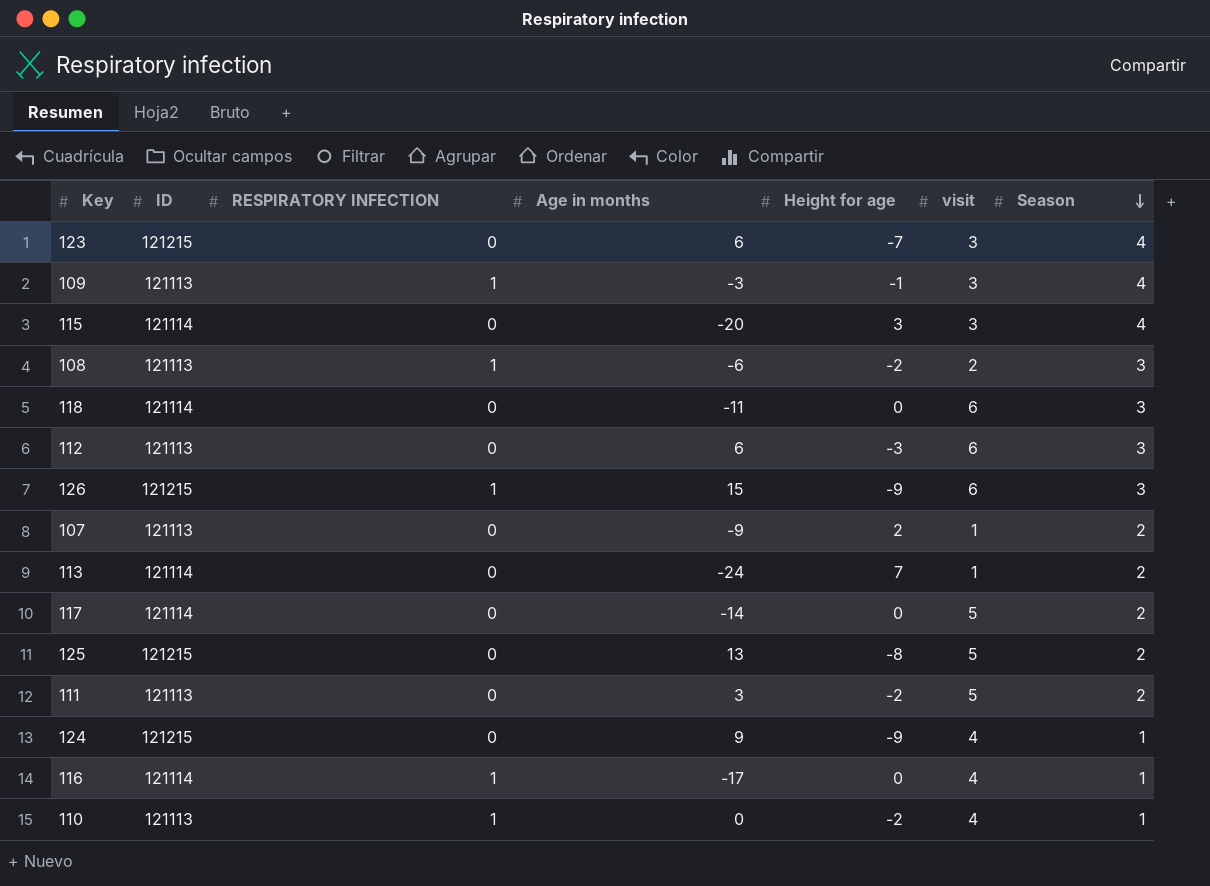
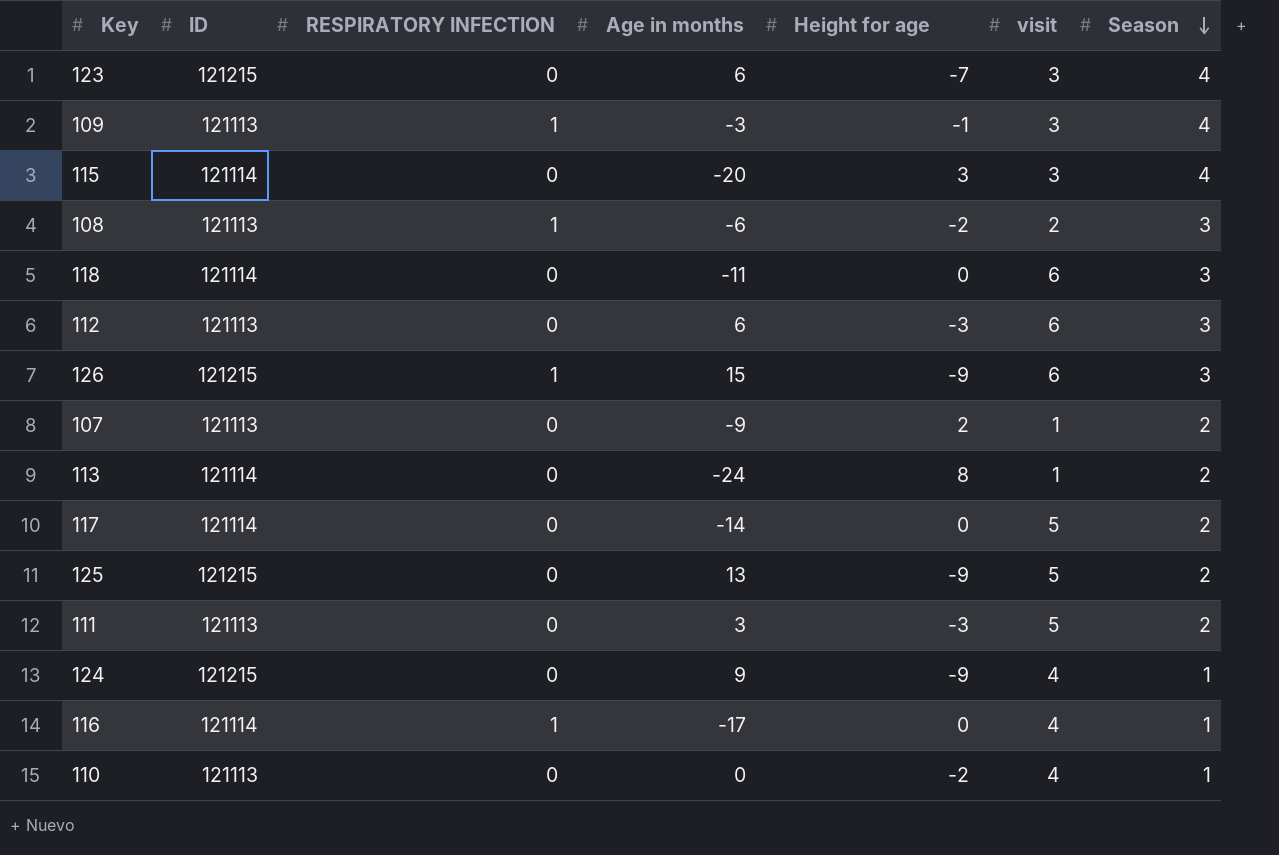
113 | Height for age: 7 -> 8
125 | Height for age: -8 -> -9
111 | Height for age: -2 -> -3
110 | RESPIRATORY INFECTION: 1 -> 0

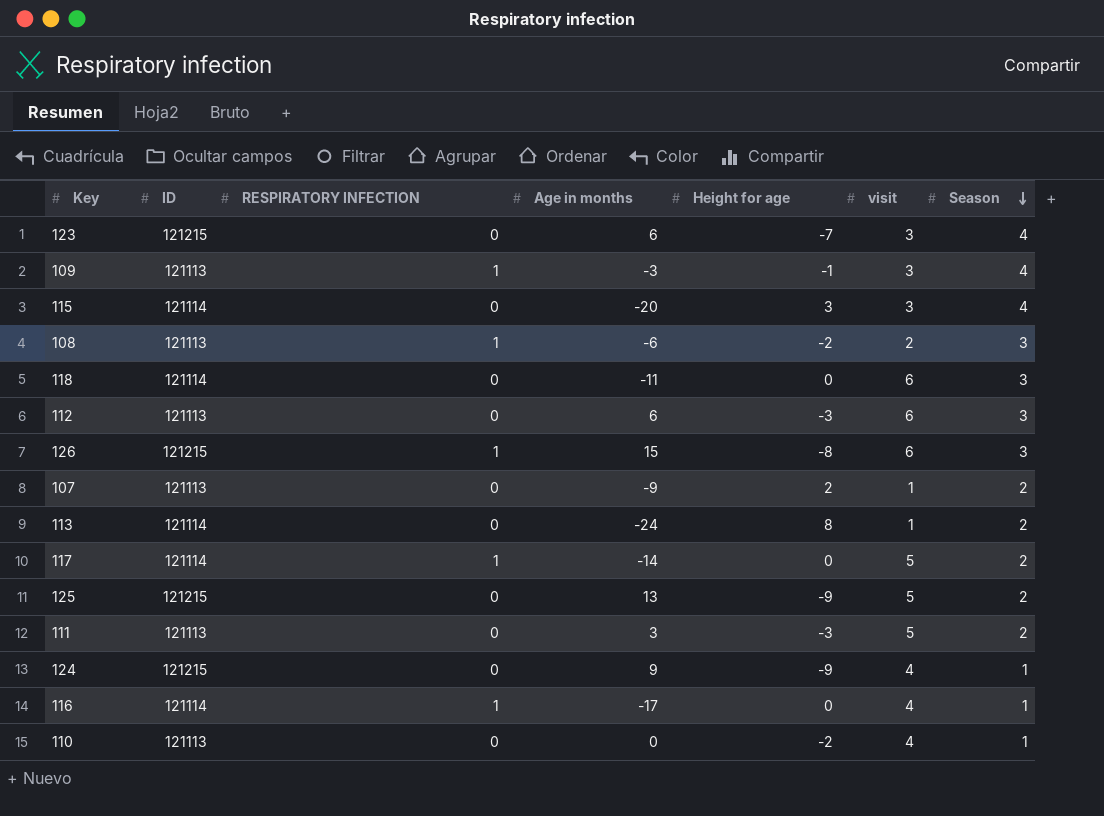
126 | Height for age: -9 -> -8
117 | RESPIRATORY INFECTION: 0 -> 1

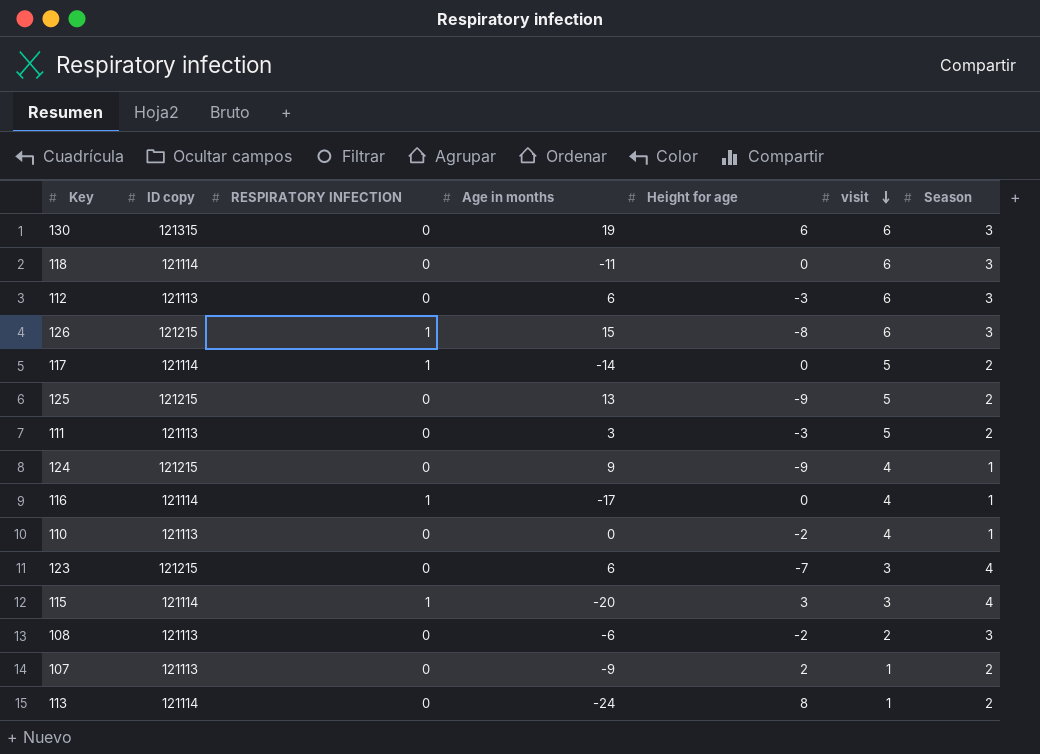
row order: Season descending -> visit descending
column name: ID -> ID copy
row 109: 121113 | 1 | -3 | -1 | 3 | 4 -> none
row 130: none -> 121315 | 0 | 19 | 6 | 6 | 3
115 | RESPIRATORY INFECTION: 0 -> 1
108 | RESPIRATORY INFECTION: 1 -> 0

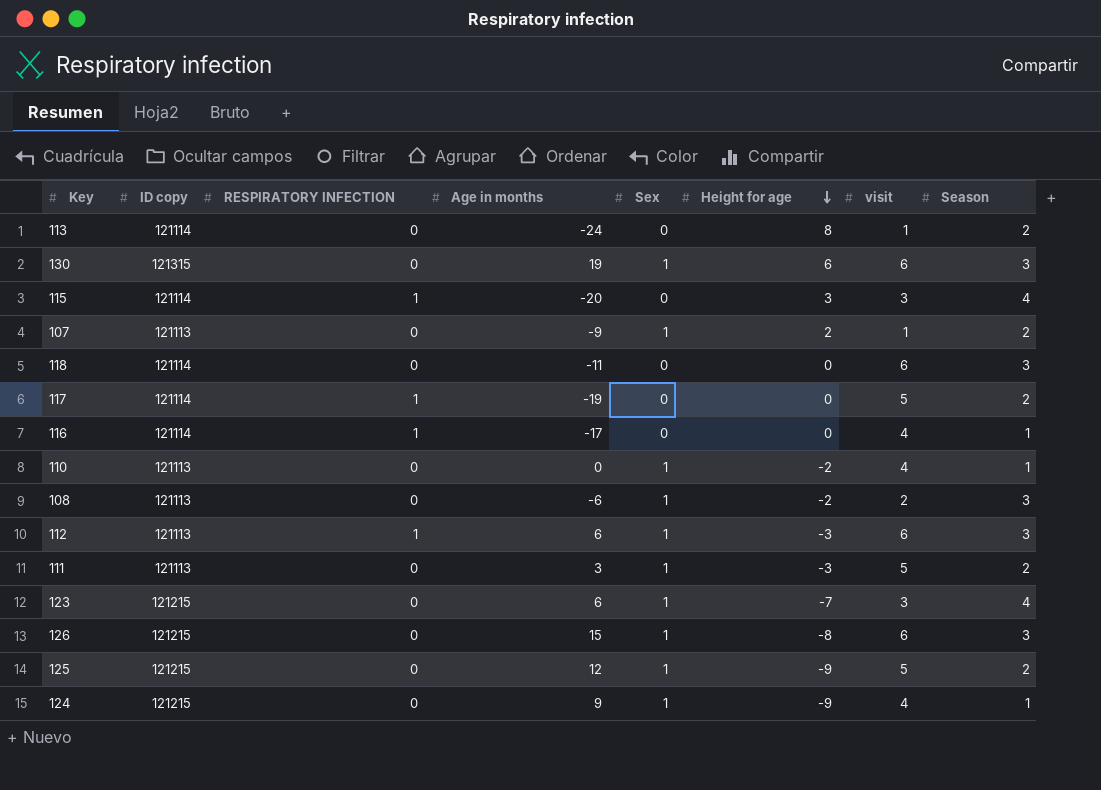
row order: visit descending -> Height for age descending
column Sex | position: none -> 5
117 | Age in months: -14 -> -19
112 | RESPIRATORY INFECTION: 0 -> 1
126 | RESPIRATORY INFECTION: 1 -> 0
125 | Age in months: 13 -> 12

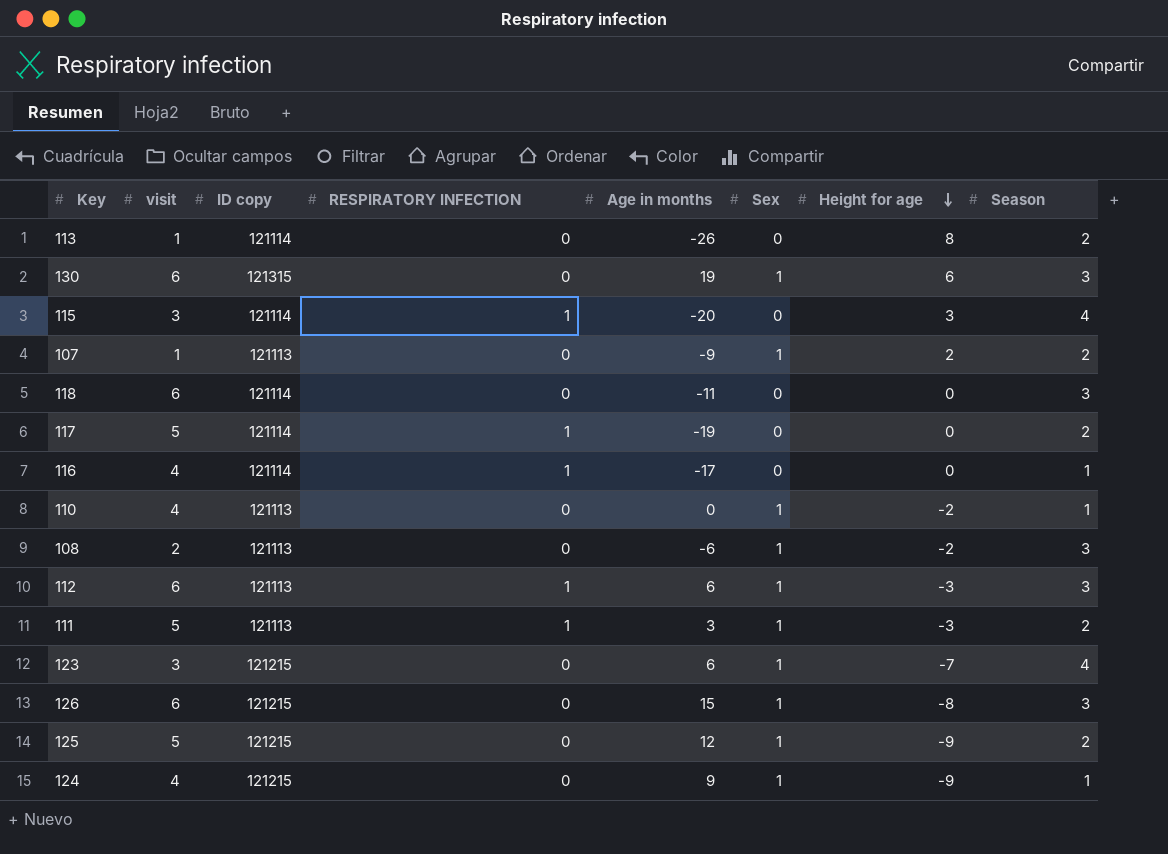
column visit | position: 7 -> 2
113 | Age in months: -24 -> -26
111 | RESPIRATORY INFECTION: 0 -> 1

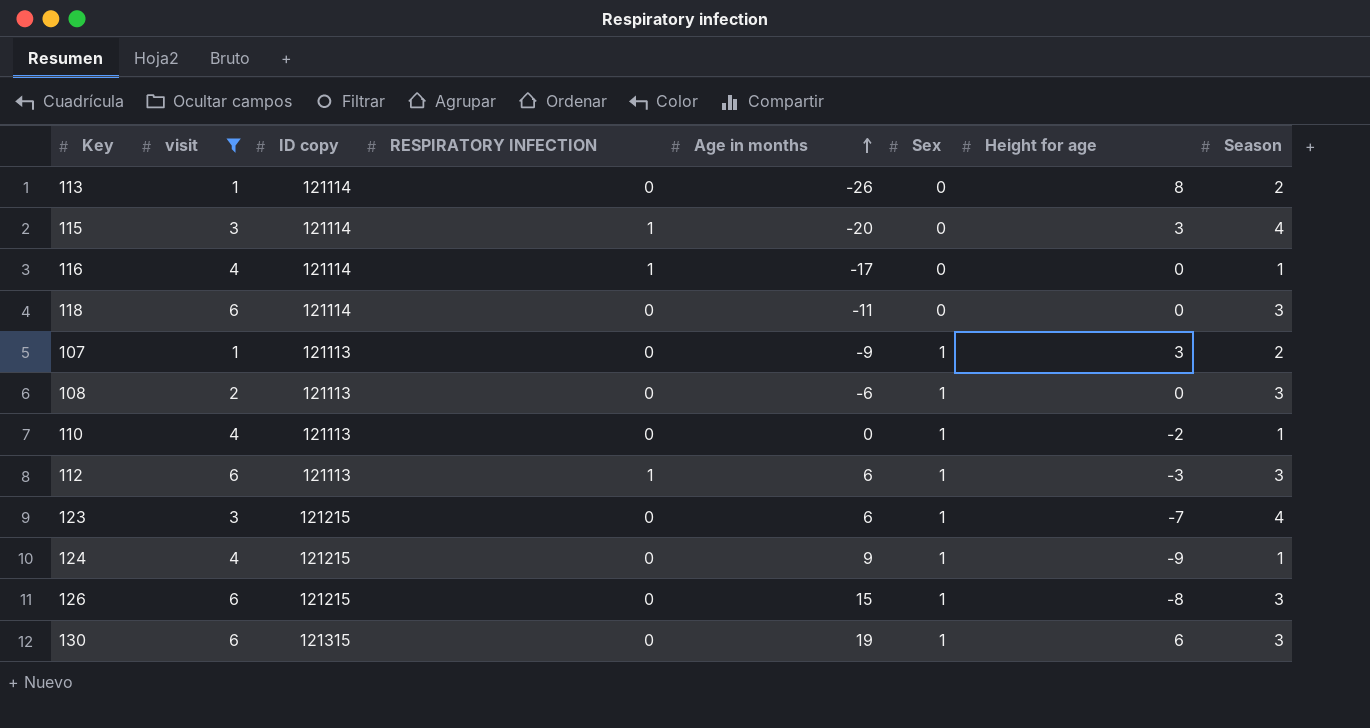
filter: none -> visit != 5
row order: Height for age descending -> Age in months ascending
107 | Height for age: 2 -> 3
108 | Height for age: -2 -> 0

